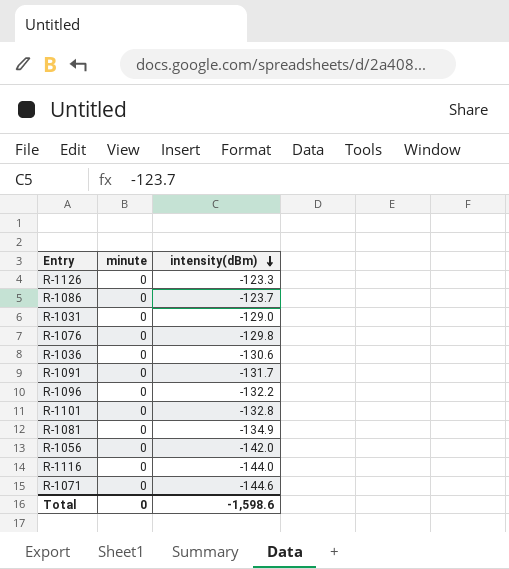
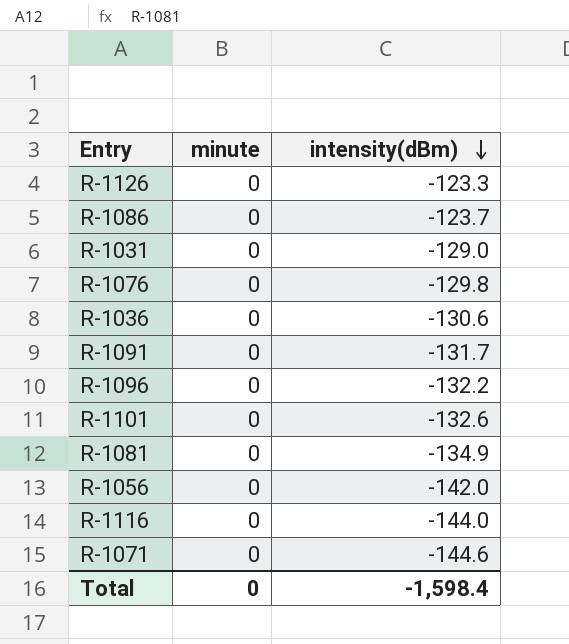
R-1101 | intensity(dBm): -132.8 -> -132.6
Total | intensity(dBm): -1,598.6 -> -1,598.4

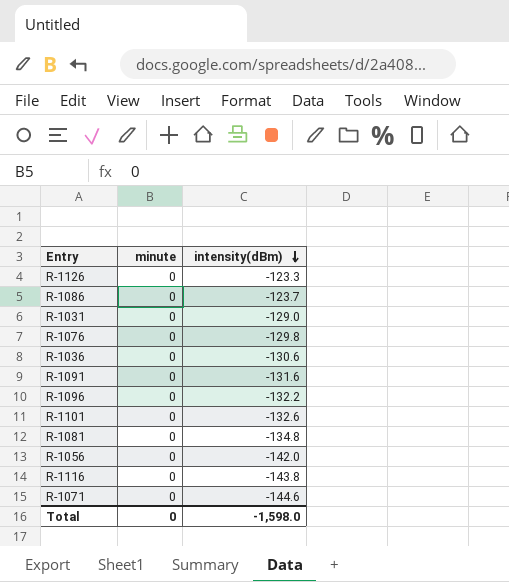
R-1091 | intensity(dBm): -131.7 -> -131.6
R-1081 | intensity(dBm): -134.9 -> -134.8
R-1116 | intensity(dBm): -144.0 -> -143.8
Total | intensity(dBm): -1,598.4 -> -1,598.0

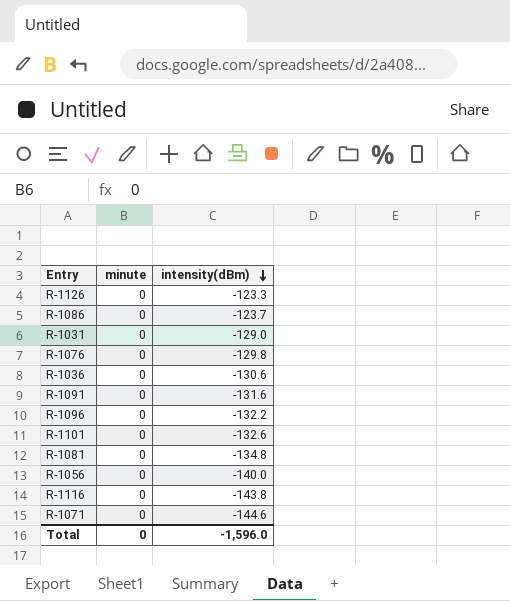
R-1056 | intensity(dBm): -142.0 -> -140.0
Total | intensity(dBm): -1,598.0 -> -1,596.0

